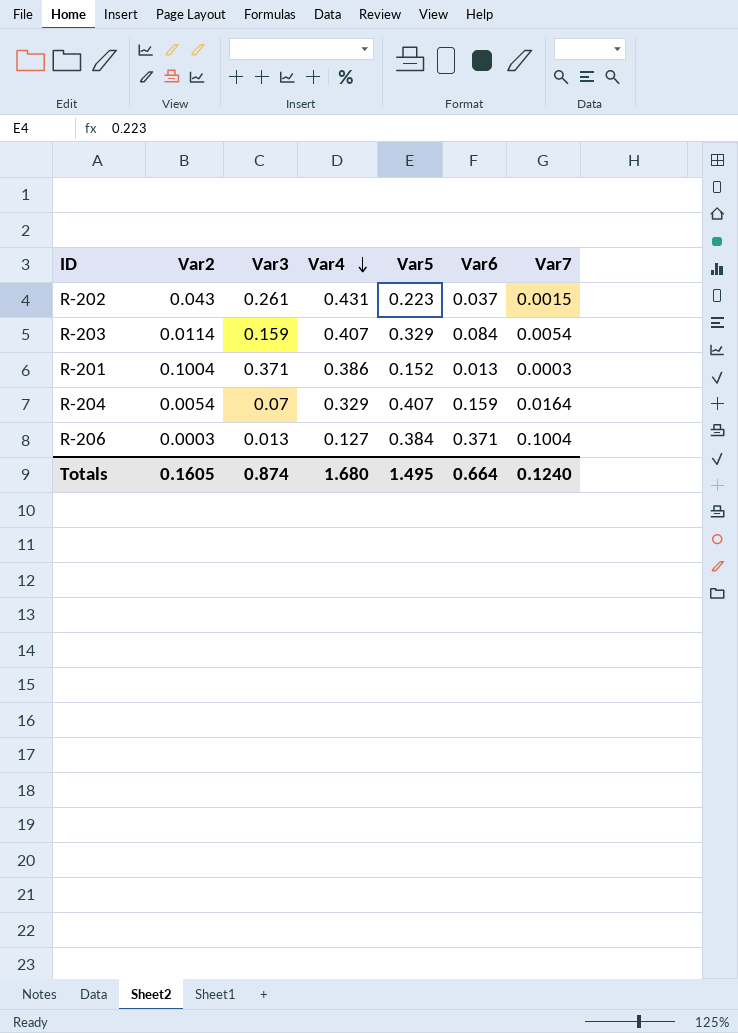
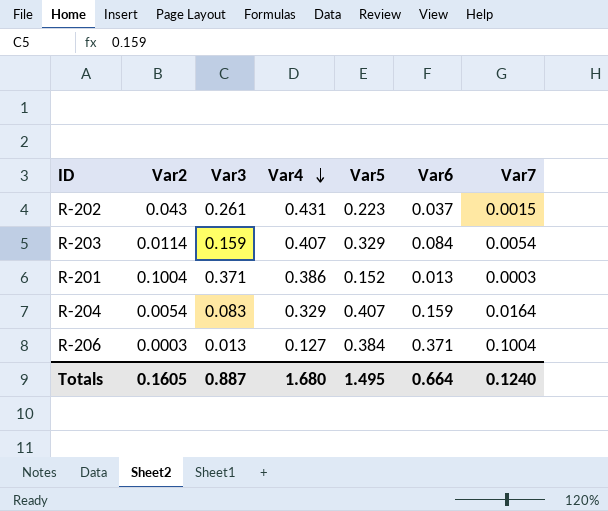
R-204 | Var3: 0.07 -> 0.083
Totals | Var3: 0.874 -> 0.887

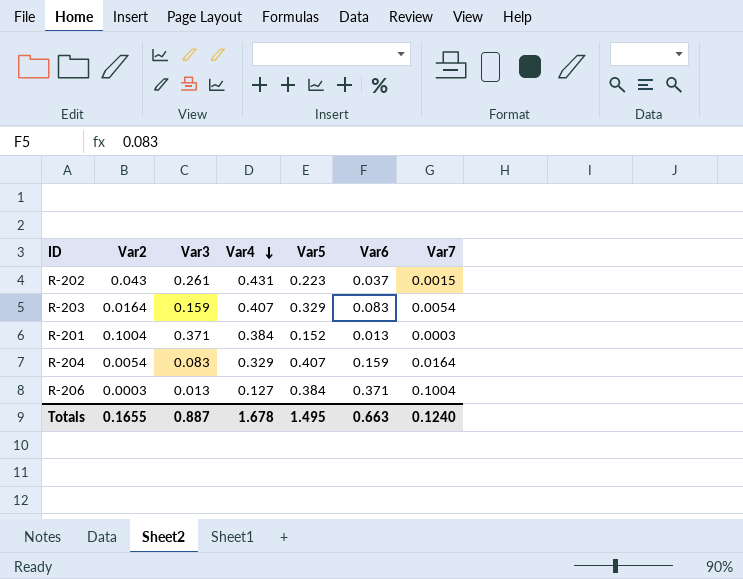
R-203 | Var2: 0.0114 -> 0.0164
R-203 | Var6: 0.084 -> 0.083
R-201 | Var4: 0.386 -> 0.384
Totals | Var2: 0.1605 -> 0.1655
Totals | Var4: 1.680 -> 1.678
Totals | Var6: 0.664 -> 0.663

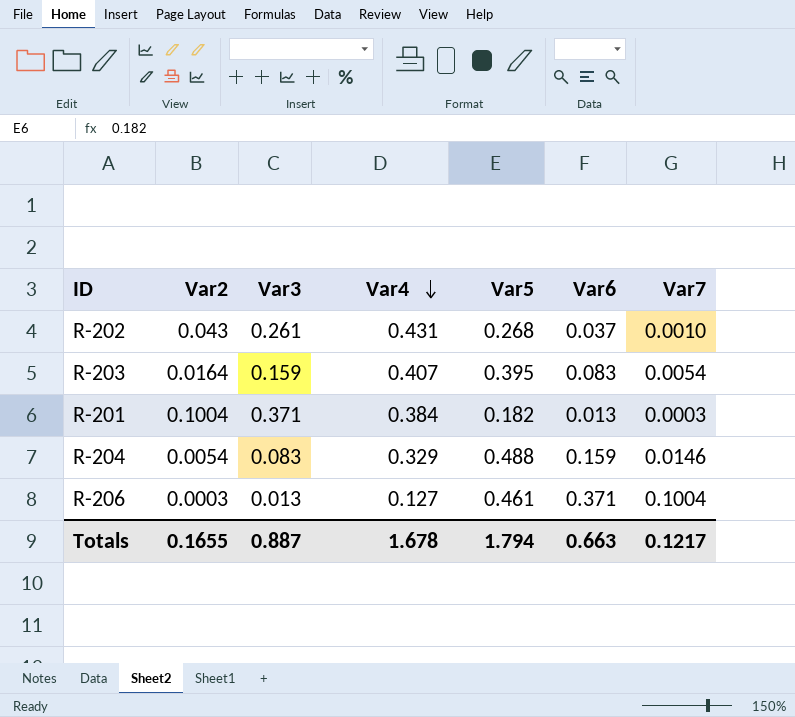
R-202 | Var5: 0.223 -> 0.268
R-202 | Var7: 0.0015 -> 0.0010
R-203 | Var5: 0.329 -> 0.395
R-201 | Var5: 0.152 -> 0.182
R-204 | Var5: 0.407 -> 0.488
R-204 | Var7: 0.0164 -> 0.0146
R-206 | Var5: 0.384 -> 0.461
Totals | Var5: 1.495 -> 1.794
Totals | Var7: 0.1240 -> 0.1217

